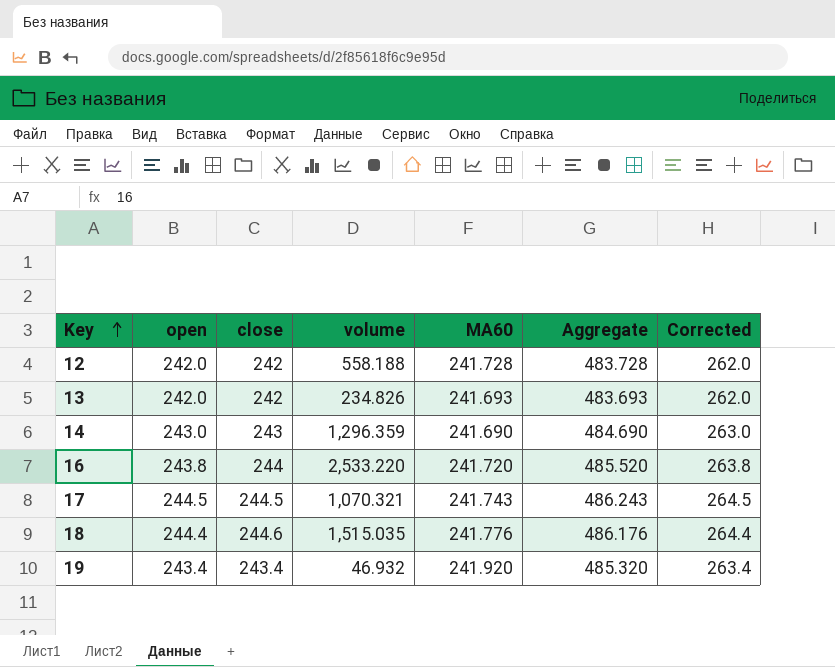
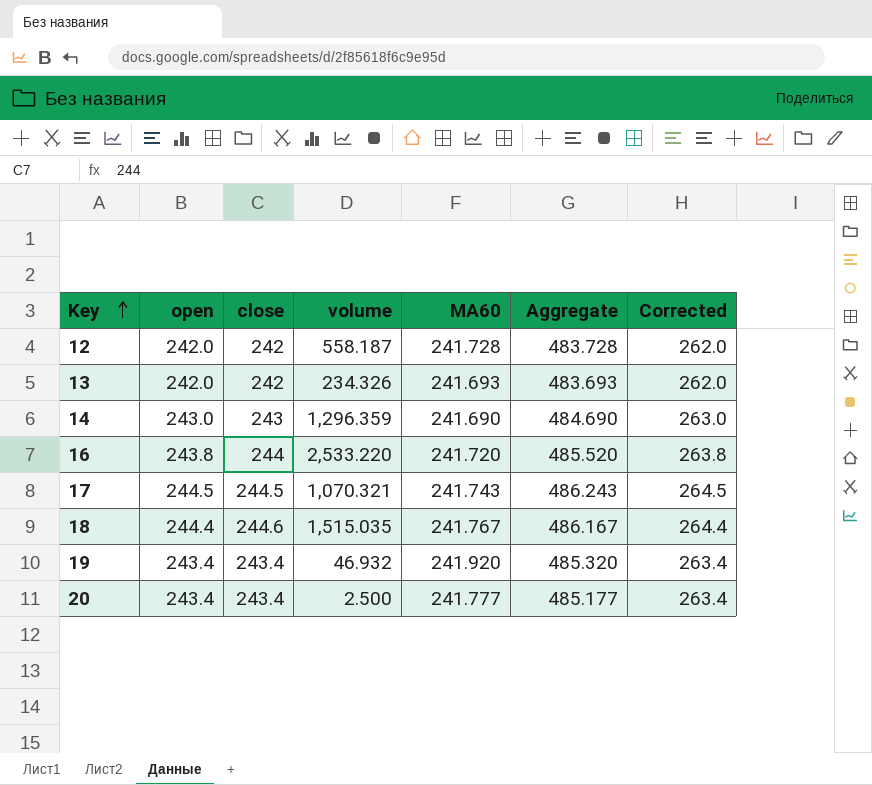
12 | volume: 558.188 -> 558.187
13 | volume: 234.826 -> 234.326
18 | MA60: 241.776 -> 241.767
18 | Aggregate: 486.176 -> 486.167
row 20: none -> 243.4 | 243.4 | 2.500 | 241.777 | 485.177 | 263.4

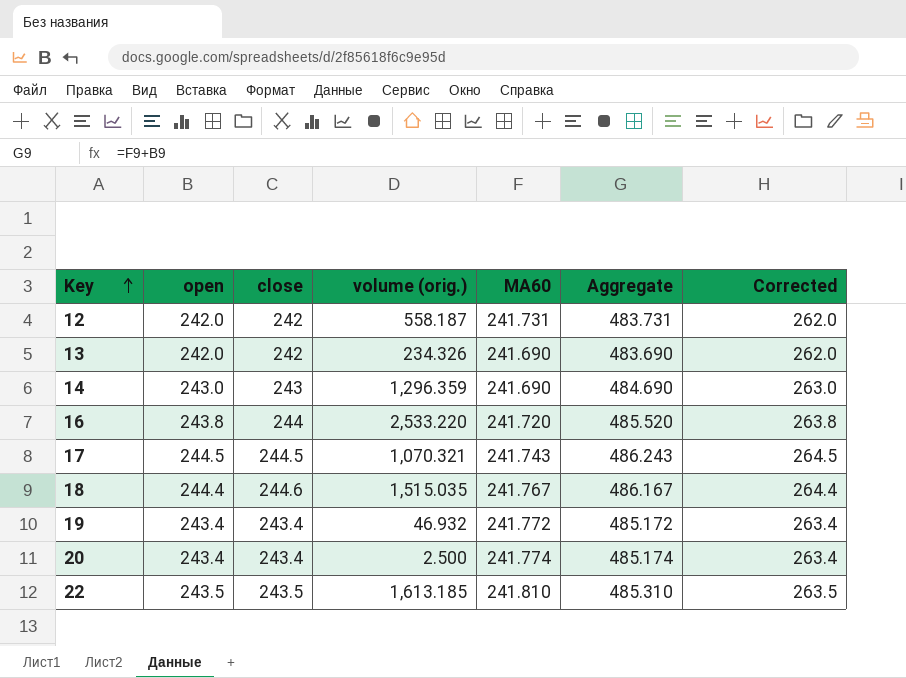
column name: volume -> volume (orig.)
12 | MA60: 241.728 -> 241.731
12 | Aggregate: 483.728 -> 483.731
13 | MA60: 241.693 -> 241.690
13 | Aggregate: 483.693 -> 483.690
19 | MA60: 241.920 -> 241.772
19 | Aggregate: 485.320 -> 485.172
20 | MA60: 241.777 -> 241.774
20 | Aggregate: 485.177 -> 485.174
row 22: none -> 243.5 | 243.5 | 1,613.185 | 241.810 | 485.310 | 263.5

